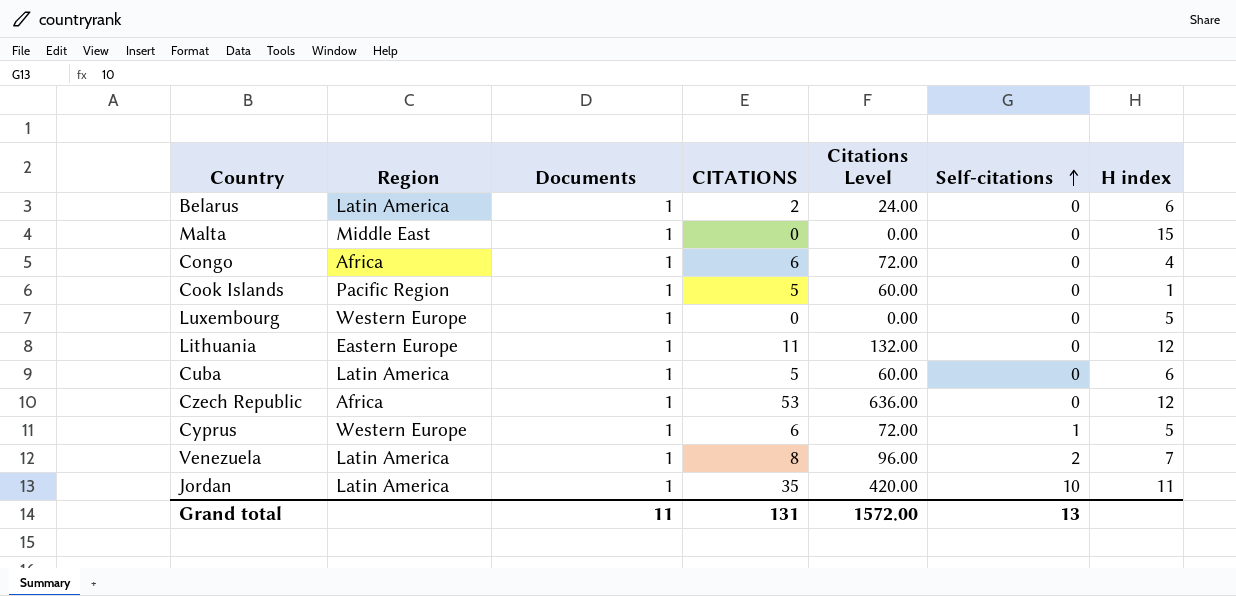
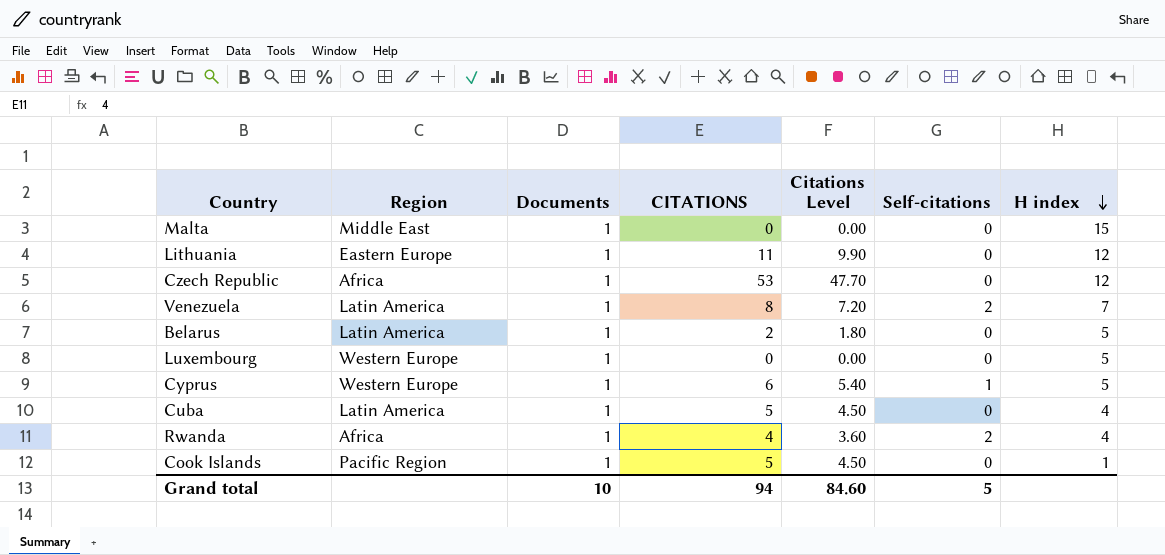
row order: Self-citations ascending -> H index descending
column Citations Level | formula: [CITATIONS] * 12 -> [CITATIONS] * 0.9
row Congo: Africa | 1 | 6 | 72.00 | 0 | 4 -> none
row Jordan: Latin America | 1 | 35 | 420.00 | 10 | 11 -> none
Belarus | H index: 6 -> 5
Cuba | H index: 6 -> 4
row Rwanda: none -> Africa | 1 | 4 | 3.60 | 2 | 4
Grand total | Documents: 11 -> 10
Grand total | CITATIONS: 131 -> 94
Grand total | Citations Level: 1572.00 -> 84.60
Grand total | Self-citations: 13 -> 5

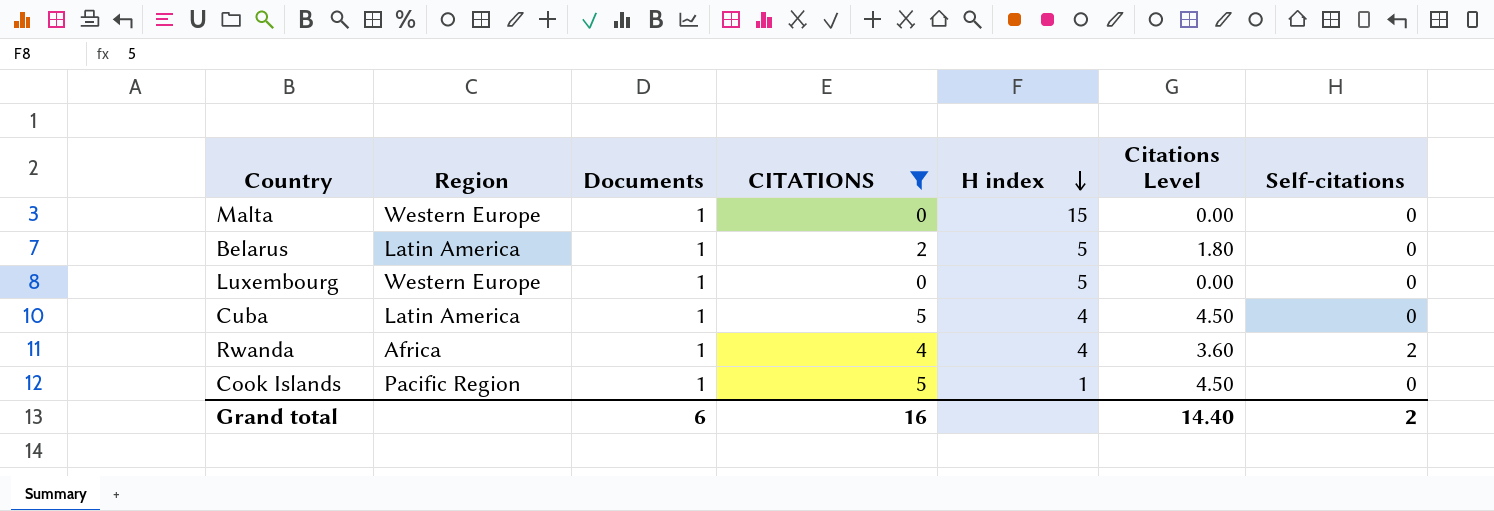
filter: none -> CITATIONS <= 5
column H index | position: 7 -> 5
Malta | Region: Middle East -> Western Europe
Grand total | Documents: 10 -> 6
Grand total | CITATIONS: 94 -> 16
Grand total | Citations Level: 84.60 -> 14.40
Grand total | Self-citations: 5 -> 2

